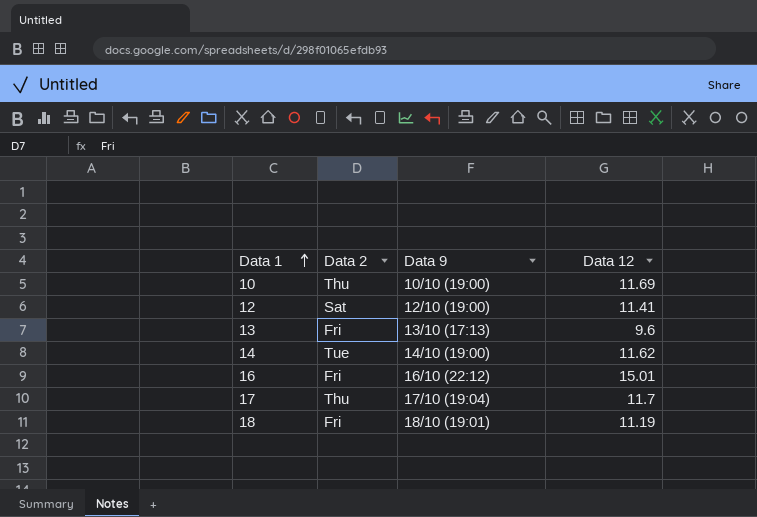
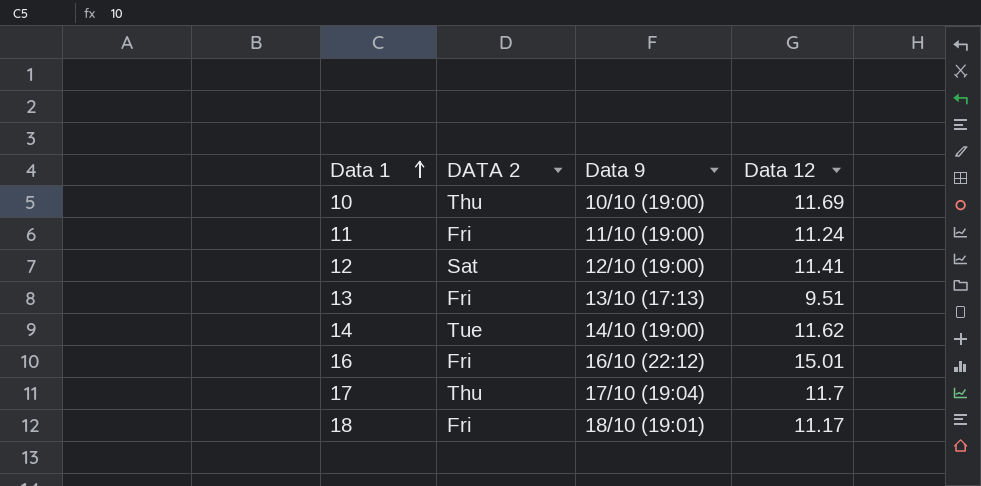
column name: Data 2 -> DATA 2
row 11: none -> Fri | 11/10 (19:00) | 11.24
13 | Data 12: 9.6 -> 9.51
18 | Data 12: 11.19 -> 11.17

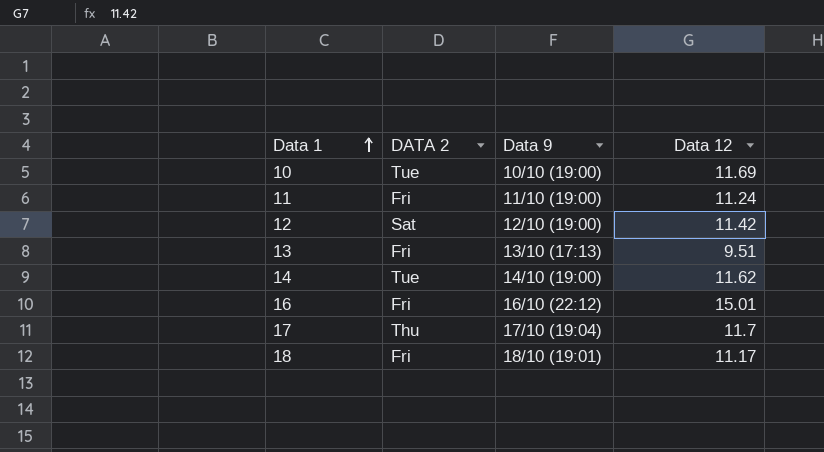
10 | DATA 2: Thu -> Tue
12 | Data 12: 11.41 -> 11.42

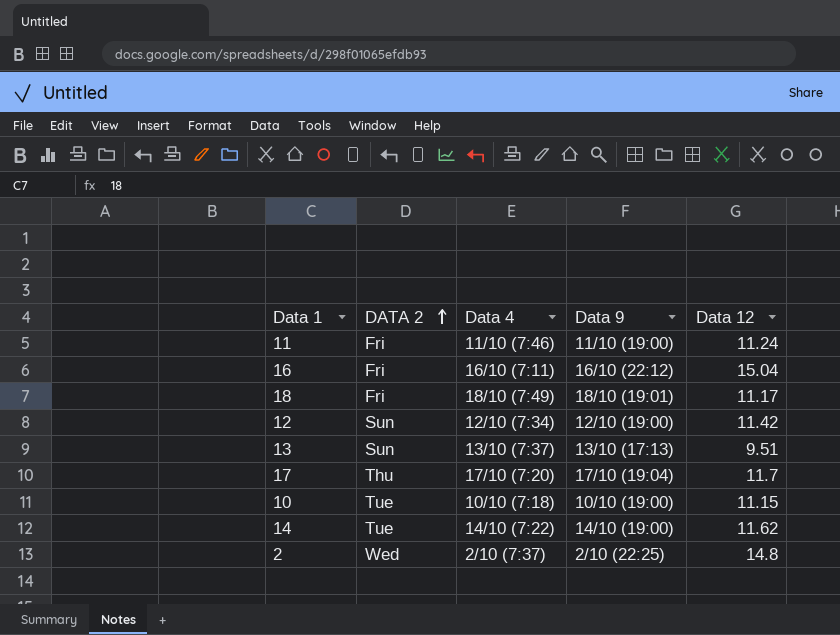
row order: Data 1 ascending -> DATA 2 ascending
column Data 4 | position: none -> 3
16 | Data 12: 15.01 -> 15.04
12 | DATA 2: Sat -> Sun
13 | DATA 2: Fri -> Sun
10 | Data 12: 11.69 -> 11.15
row 2: none -> Wed | 2/10 (7:37) | 2/10 (22:25) | 14.8

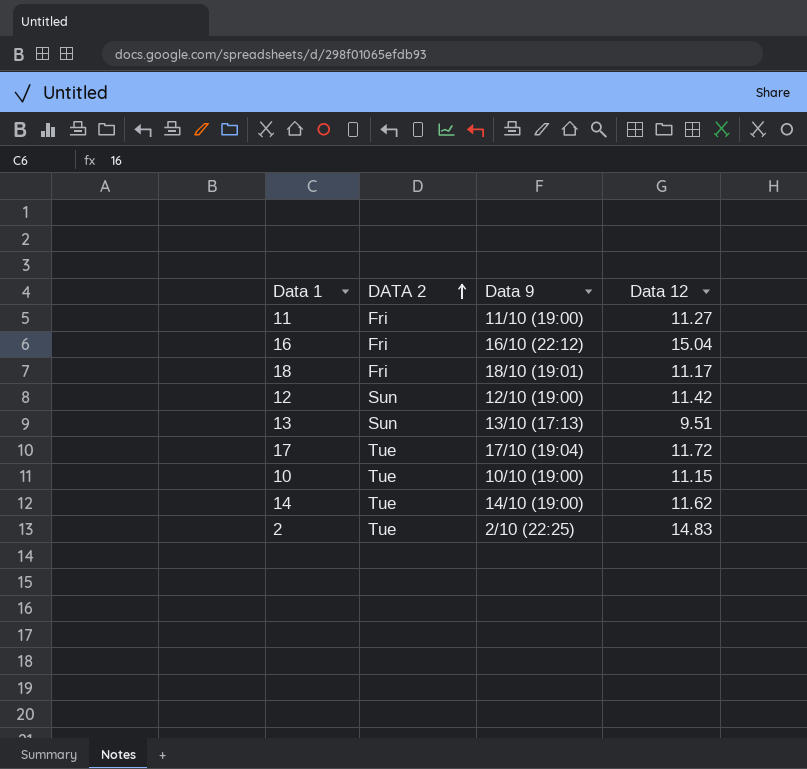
column Data 4 | position: 3 -> none
11 | Data 12: 11.24 -> 11.27
17 | DATA 2: Thu -> Tue
17 | Data 12: 11.7 -> 11.72
2 | DATA 2: Wed -> Tue
2 | Data 12: 14.8 -> 14.83

